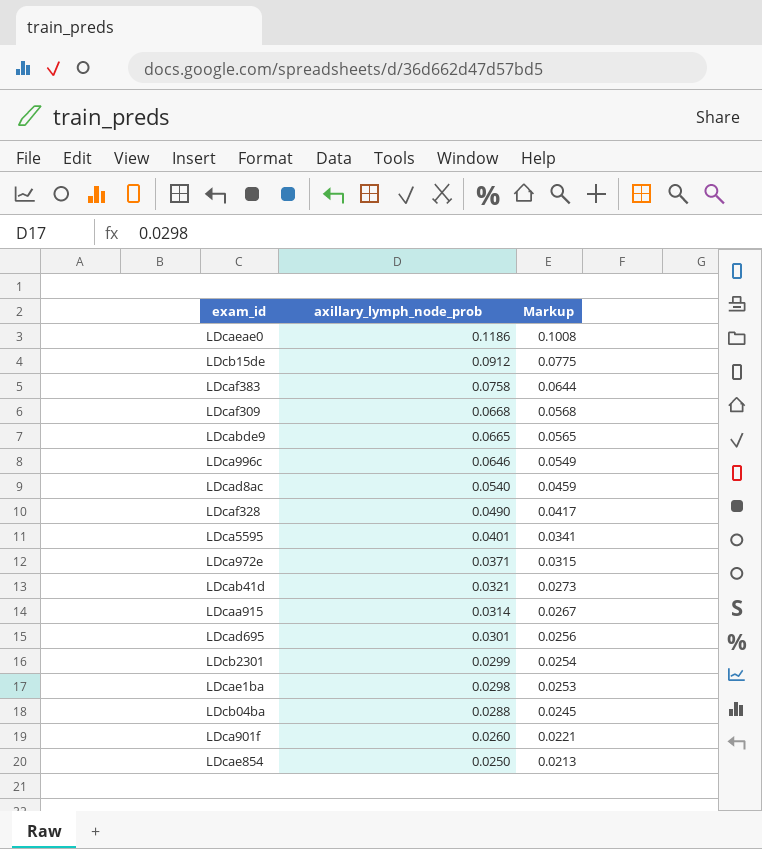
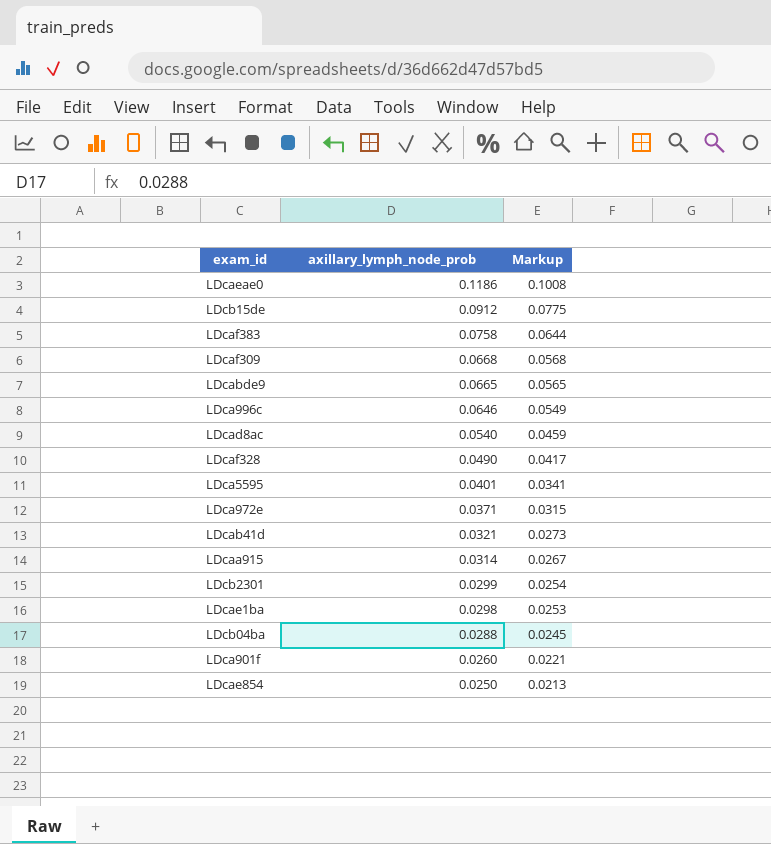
row LDcad695: 0.0301 | 0.0256 -> none

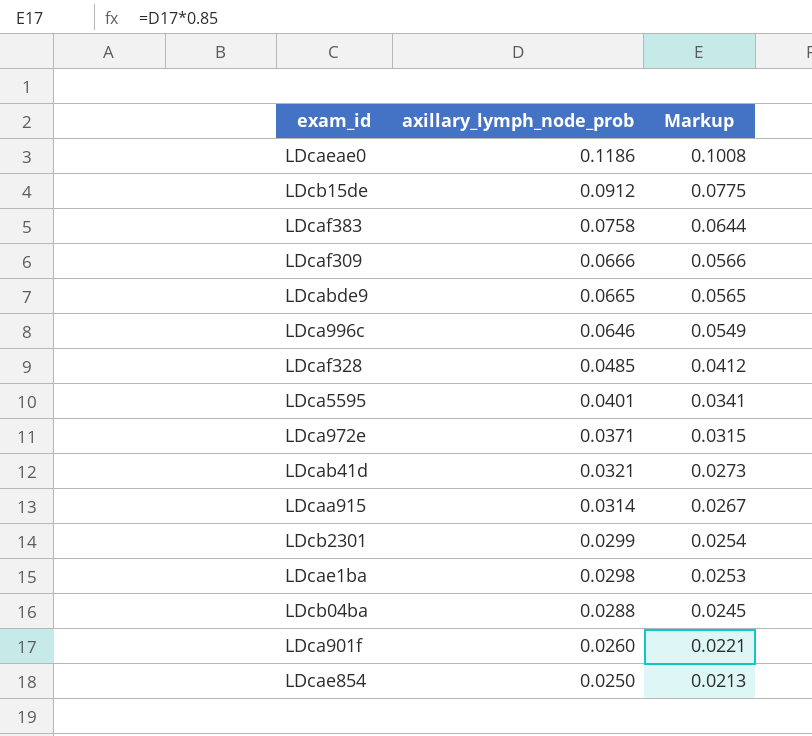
row LDcad8ac: 0.0540 | 0.0459 -> none
LDcaf309 | axillary_lymph_node_prob: 0.0668 -> 0.0666
LDcaf309 | Markup: 0.0568 -> 0.0566
LDcaf328 | axillary_lymph_node_prob: 0.0490 -> 0.0485
LDcaf328 | Markup: 0.0417 -> 0.0412

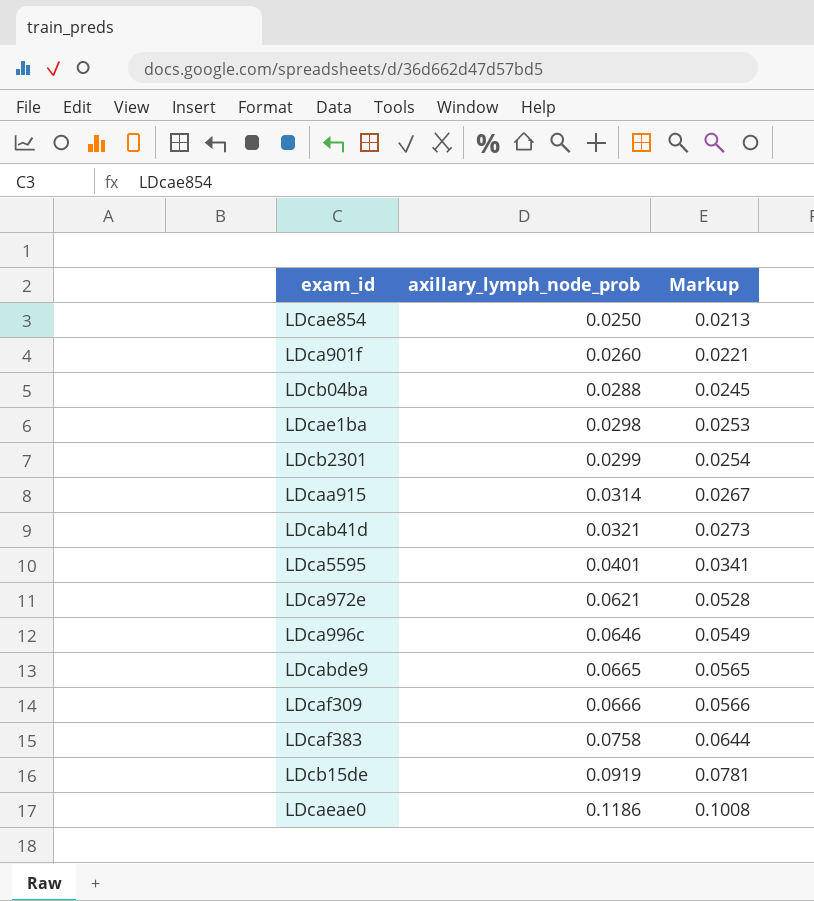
row order: axillary_lymph_node_prob descending -> axillary_lymph_node_prob ascending
row LDcaf328: 0.0485 | 0.0412 -> none
LDca972e | axillary_lymph_node_prob: 0.0371 -> 0.0621
LDca972e | Markup: 0.0315 -> 0.0528
LDcb15de | axillary_lymph_node_prob: 0.0912 -> 0.0919
LDcb15de | Markup: 0.0775 -> 0.0781

